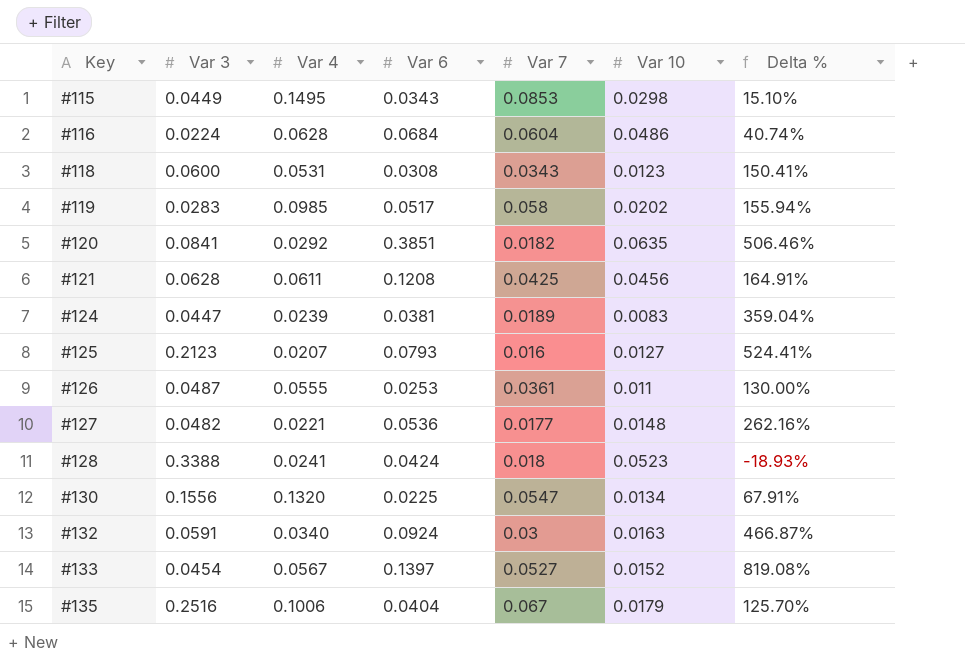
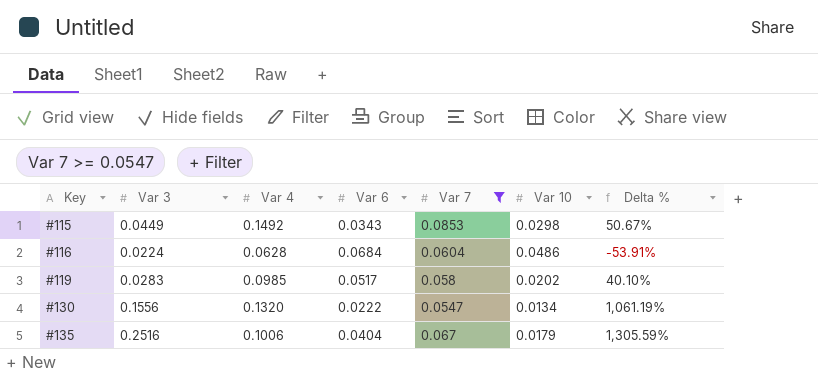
filter: none -> Var 7 >= 0.0547
column Delta % | formula: ([Var 6] - [Var 10]) / [Var 10] -> ([Var 3] - [Var 10]) / [Var 10]
#115 | Var 4: 0.1495 -> 0.1492
#130 | Var 6: 0.0225 -> 0.0222

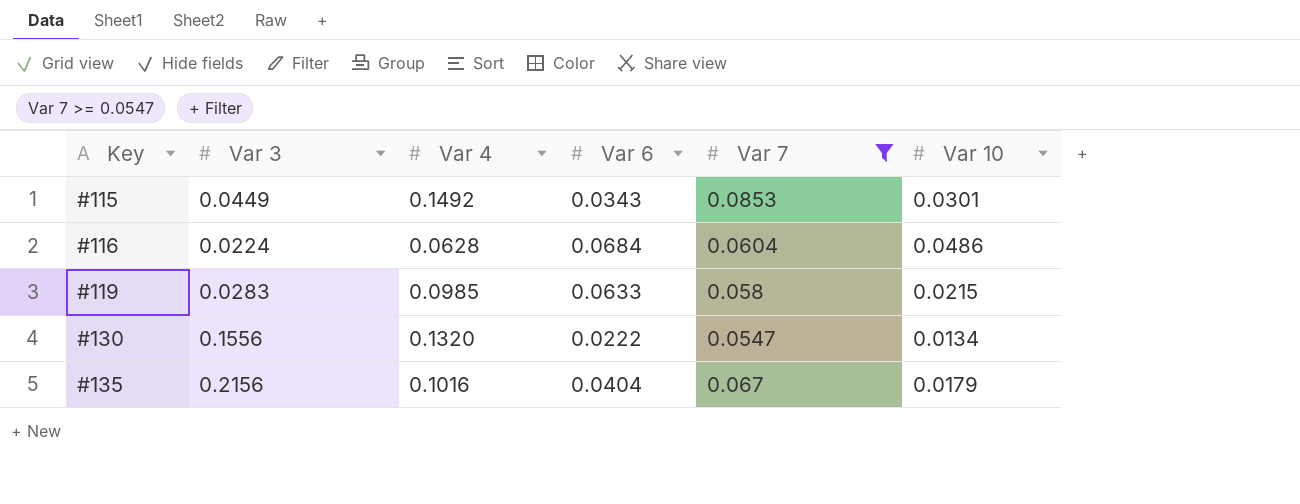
column Delta % | formula: ([Var 3] - [Var 10]) / [Var 10] -> none
#115 | Var 10: 0.0298 -> 0.0301
#119 | Var 6: 0.0517 -> 0.0633
#119 | Var 10: 0.0202 -> 0.0215
#135 | Var 3: 0.2516 -> 0.2156
#135 | Var 4: 0.1006 -> 0.1016

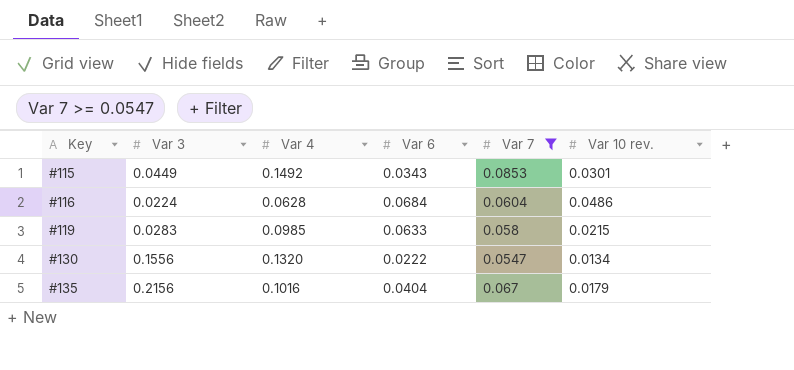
column name: Var 10 -> Var 10 rev.

